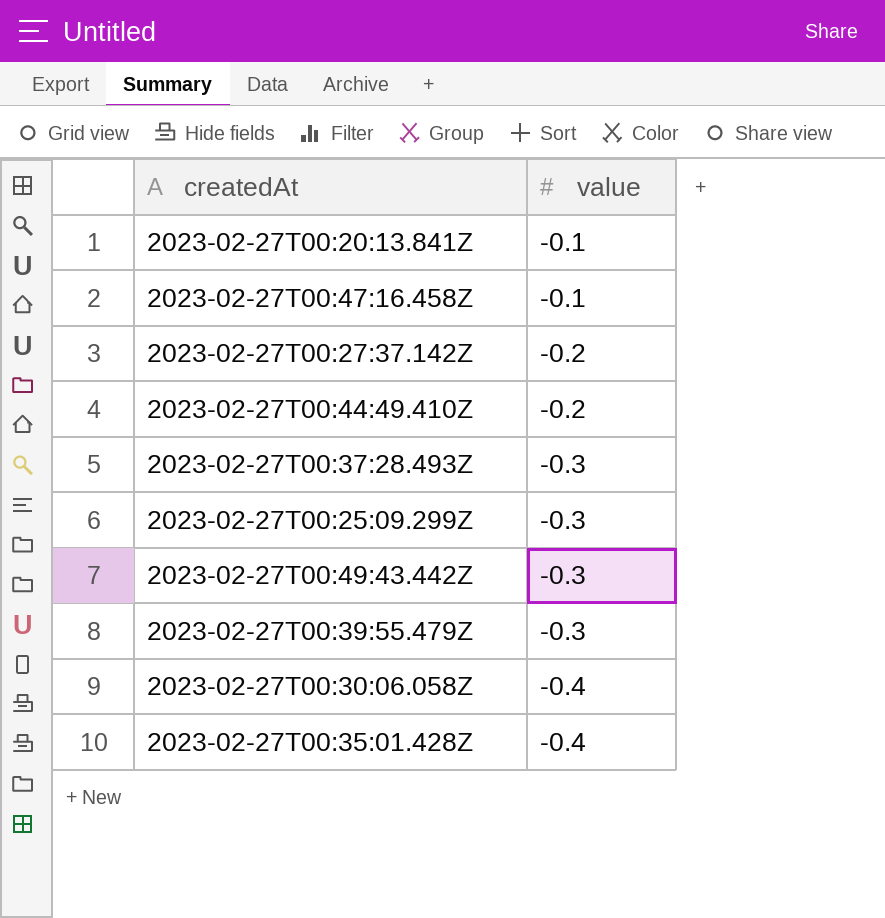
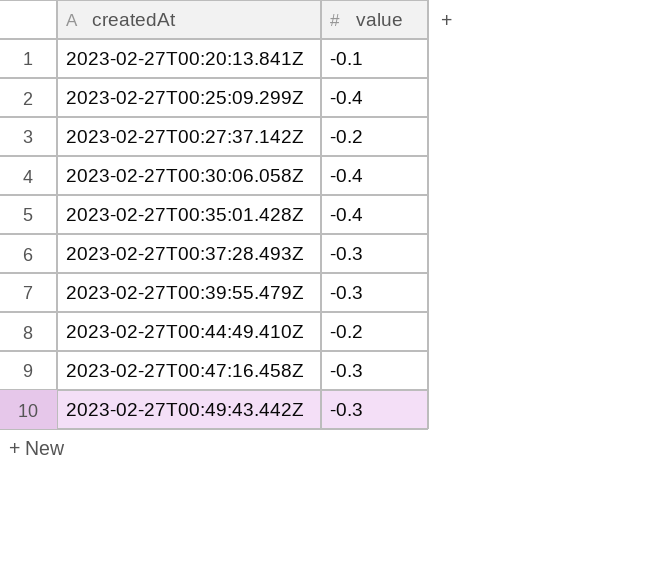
row order: value descending -> createdAt ascending
2023-02-27T00:25:09.299Z | value: -0.3 -> -0.4
2023-02-27T00:47:16.458Z | value: -0.1 -> -0.3

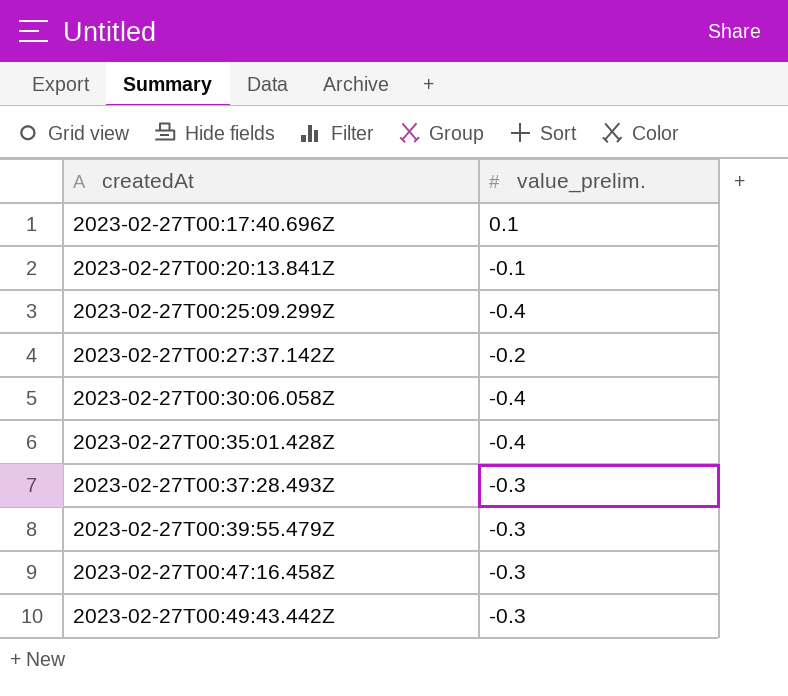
column name: value -> value_prelim.
row 2023-02-27T00:44:49.410Z: -0.2 -> none
row 2023-02-27T00:17:40.696Z: none -> 0.1

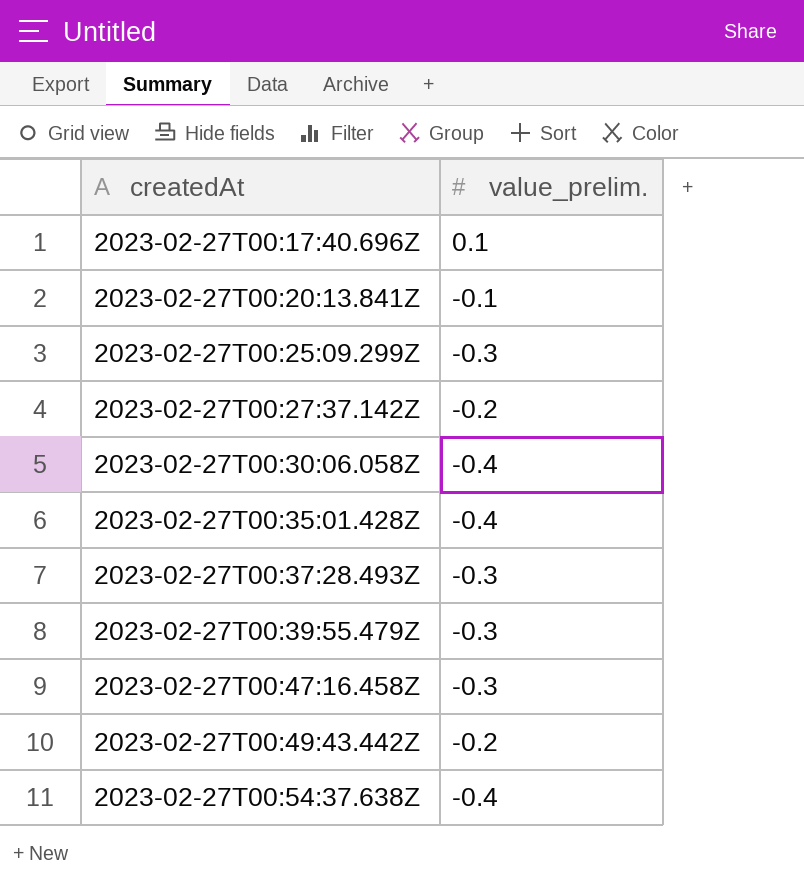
2023-02-27T00:25:09.299Z | value_prelim.: -0.4 -> -0.3
2023-02-27T00:49:43.442Z | value_prelim.: -0.3 -> -0.2
row 2023-02-27T00:54:37.638Z: none -> -0.4

